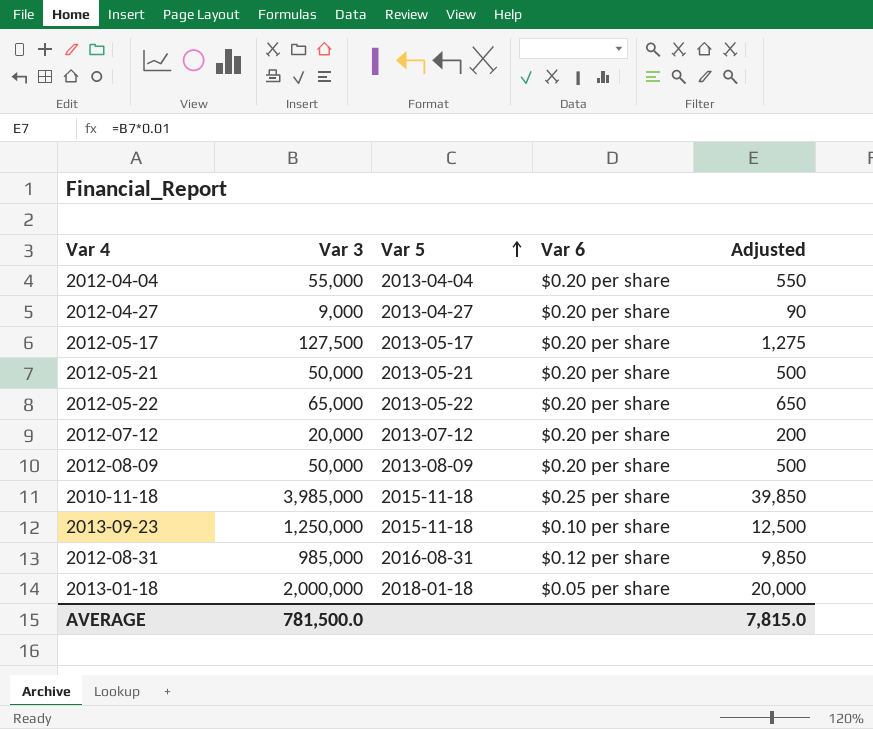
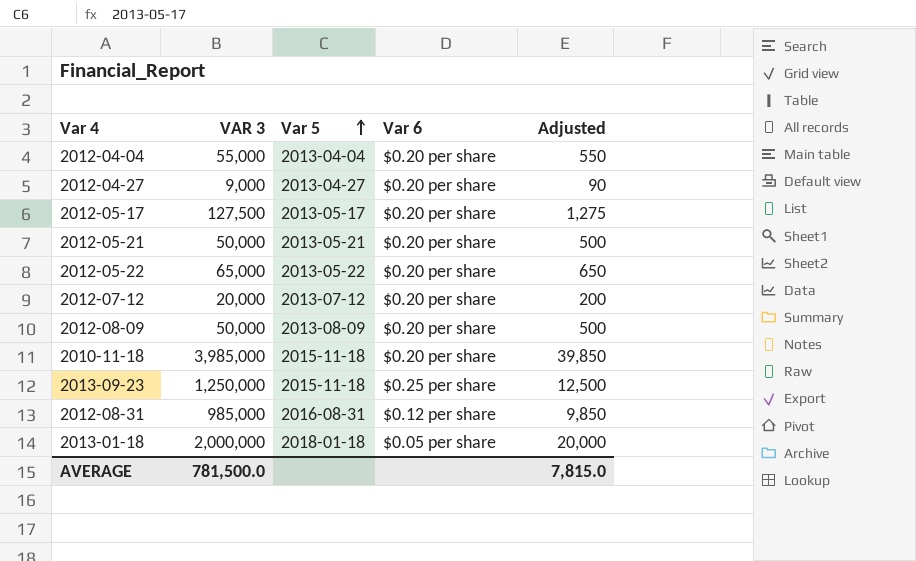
column name: Var 3 -> VAR 3
2010-11-18 | Var 6: $0.25 per share -> $0.20 per share
2013-09-23 | Var 6: $0.10 per share -> $0.25 per share

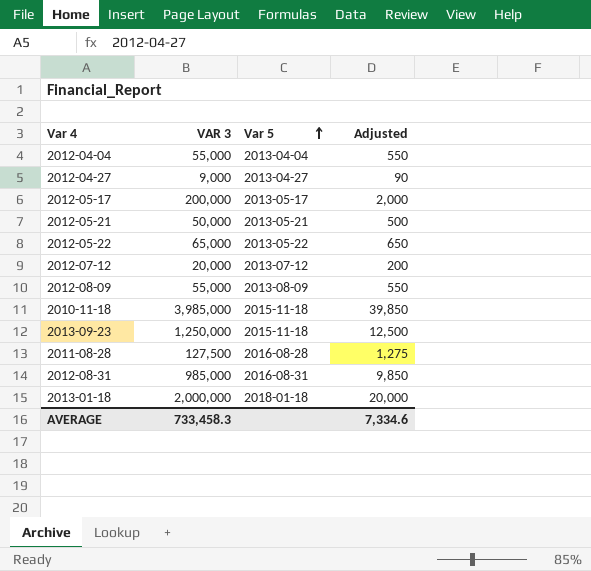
column Var 6 | position: 4 -> none
2012-05-17 | VAR 3: 127,500 -> 200,000
2012-05-17 | Adjusted: 1,275 -> 2,000
2012-08-09 | VAR 3: 50,000 -> 55,000
2012-08-09 | Adjusted: 500 -> 550
row 2011-08-28: none -> 127,500 | 2016-08-28 | 1,275
AVERAGE | VAR 3: 781,500.0 -> 733,458.3
AVERAGE | Adjusted: 7,815.0 -> 7,334.6

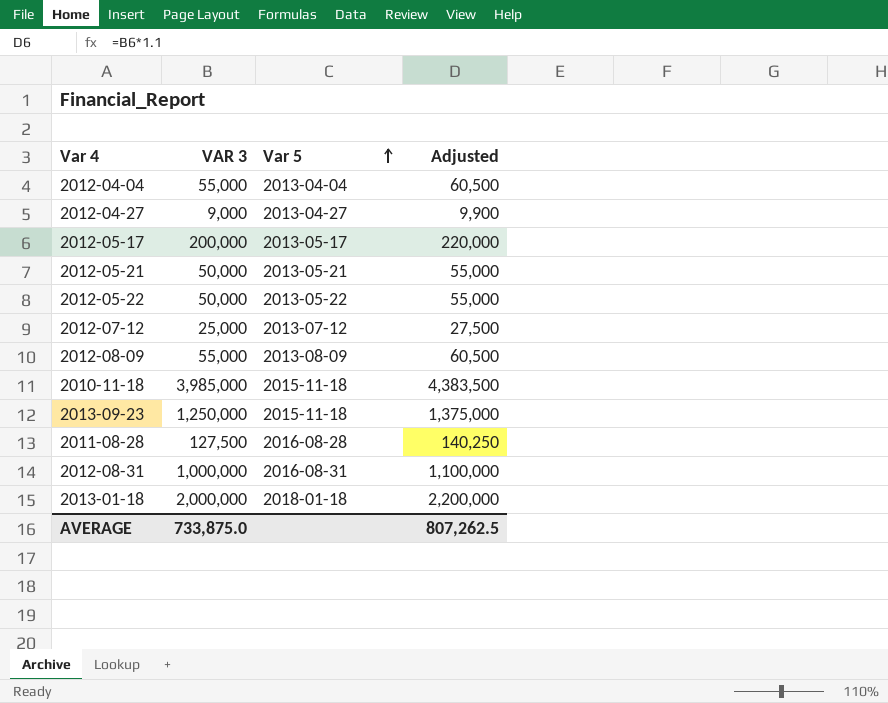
column Adjusted | formula: [VAR 3] * 0.01 -> [VAR 3] * 1.1
2012-05-22 | VAR 3: 65,000 -> 50,000
2012-07-12 | VAR 3: 20,000 -> 25,000
2012-08-31 | VAR 3: 985,000 -> 1,000,000
AVERAGE | VAR 3: 733,458.3 -> 733,875.0
AVERAGE | Adjusted: 7,334.6 -> 807,262.5

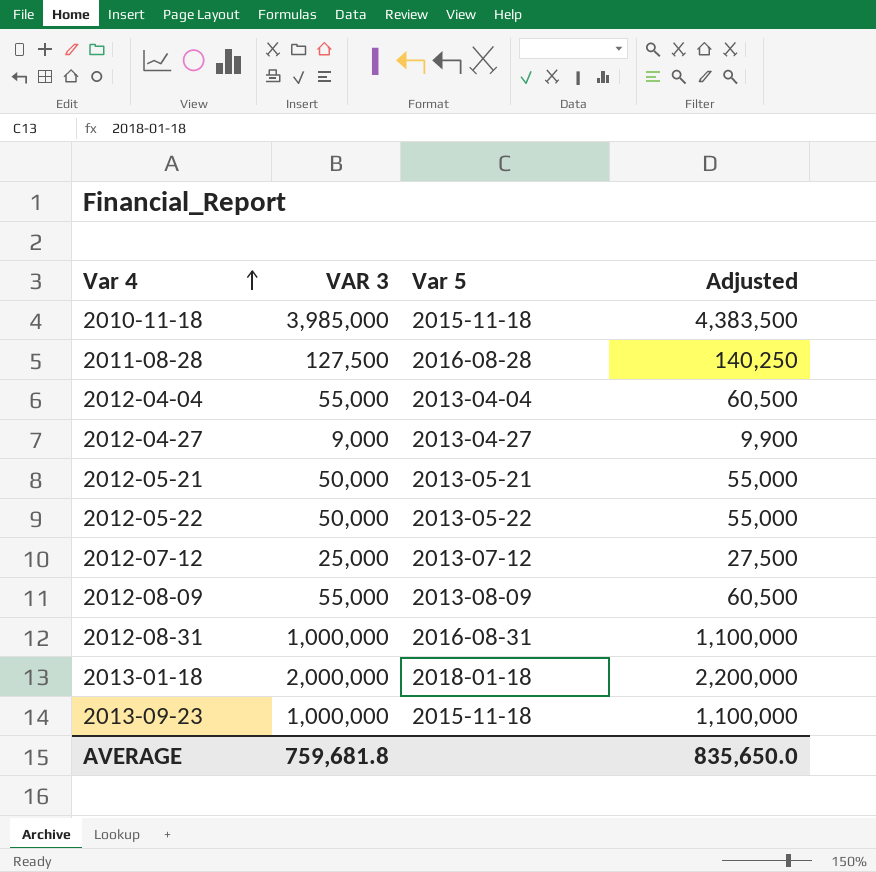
row order: Var 5 ascending -> Var 4 ascending
row 2012-05-17: 200,000 | 2013-05-17 | 220,000 -> none
2013-09-23 | VAR 3: 1,250,000 -> 1,000,000
2013-09-23 | Adjusted: 1,375,000 -> 1,100,000
AVERAGE | VAR 3: 733,875.0 -> 759,681.8
AVERAGE | Adjusted: 807,262.5 -> 835,650.0

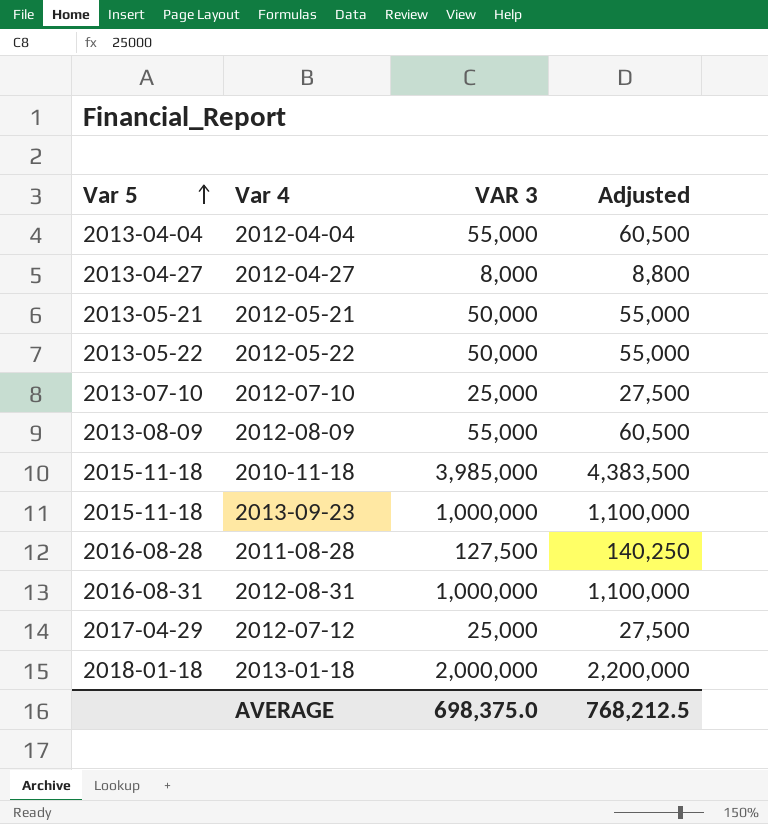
row order: Var 4 ascending -> Var 5 ascending
column Var 5 | position: 3 -> 1
2012-04-27 | VAR 3: 9,000 -> 8,000
2012-04-27 | Adjusted: 9,900 -> 8,800
row 2012-07-10: none -> 2013-07-10 | 25,000 | 27,500
2012-07-12 | Var 5: 2013-07-12 -> 2017-04-29
AVERAGE | VAR 3: 759,681.8 -> 698,375.0
AVERAGE | Adjusted: 835,650.0 -> 768,212.5

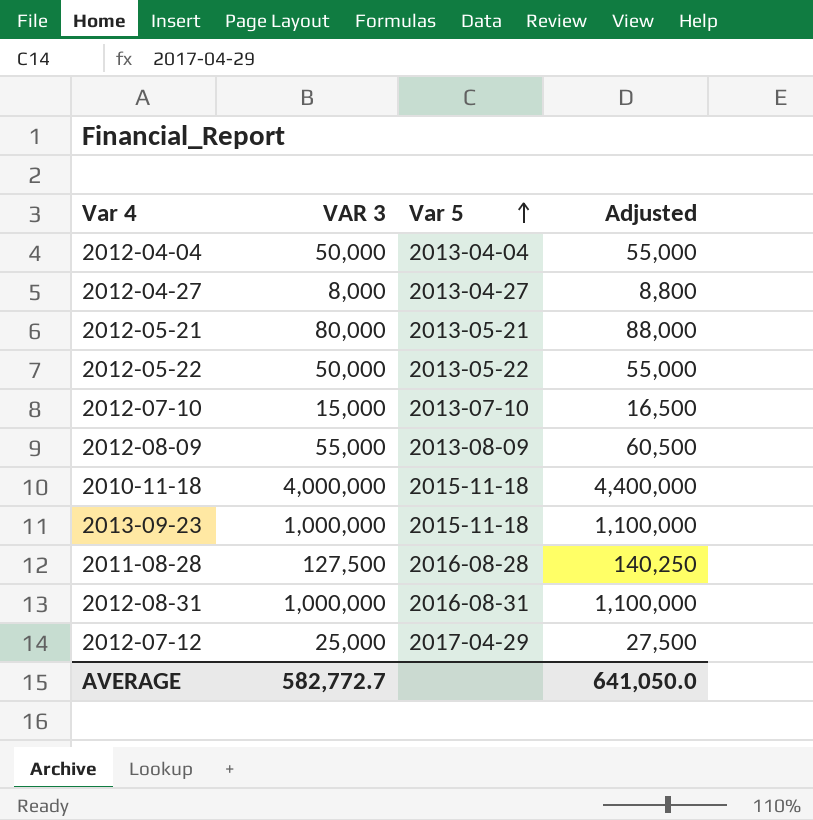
column Var 5 | position: 1 -> 3
row 2013-01-18: 2018-01-18 | 2,000,000 | 2,200,000 -> none
2012-04-04 | VAR 3: 55,000 -> 50,000
2012-04-04 | Adjusted: 60,500 -> 55,000
2012-05-21 | VAR 3: 50,000 -> 80,000
2012-05-21 | Adjusted: 55,000 -> 88,000
2012-07-10 | VAR 3: 25,000 -> 15,000
2012-07-10 | Adjusted: 27,500 -> 16,500
2010-11-18 | VAR 3: 3,985,000 -> 4,000,000
2010-11-18 | Adjusted: 4,383,500 -> 4,400,000
AVERAGE | VAR 3: 698,375.0 -> 582,772.7
AVERAGE | Adjusted: 768,212.5 -> 641,050.0

